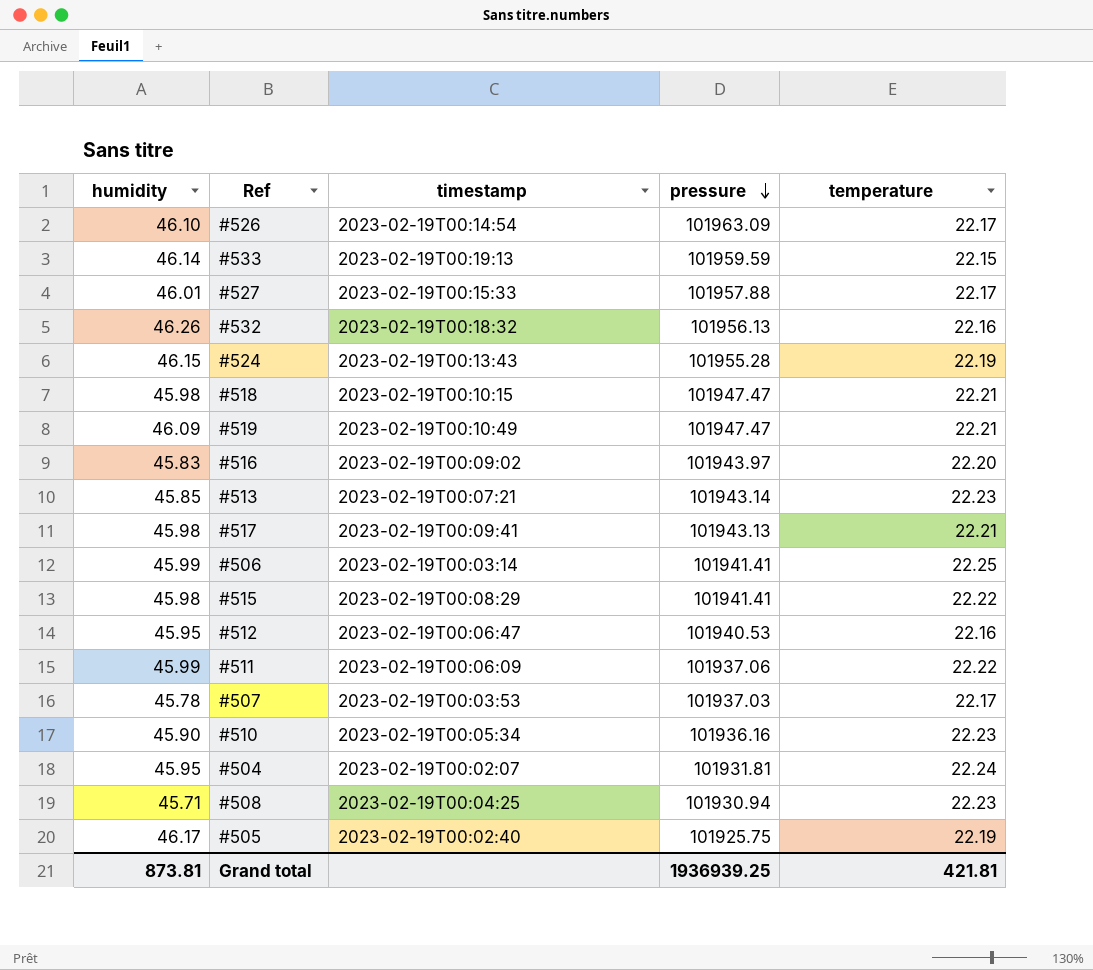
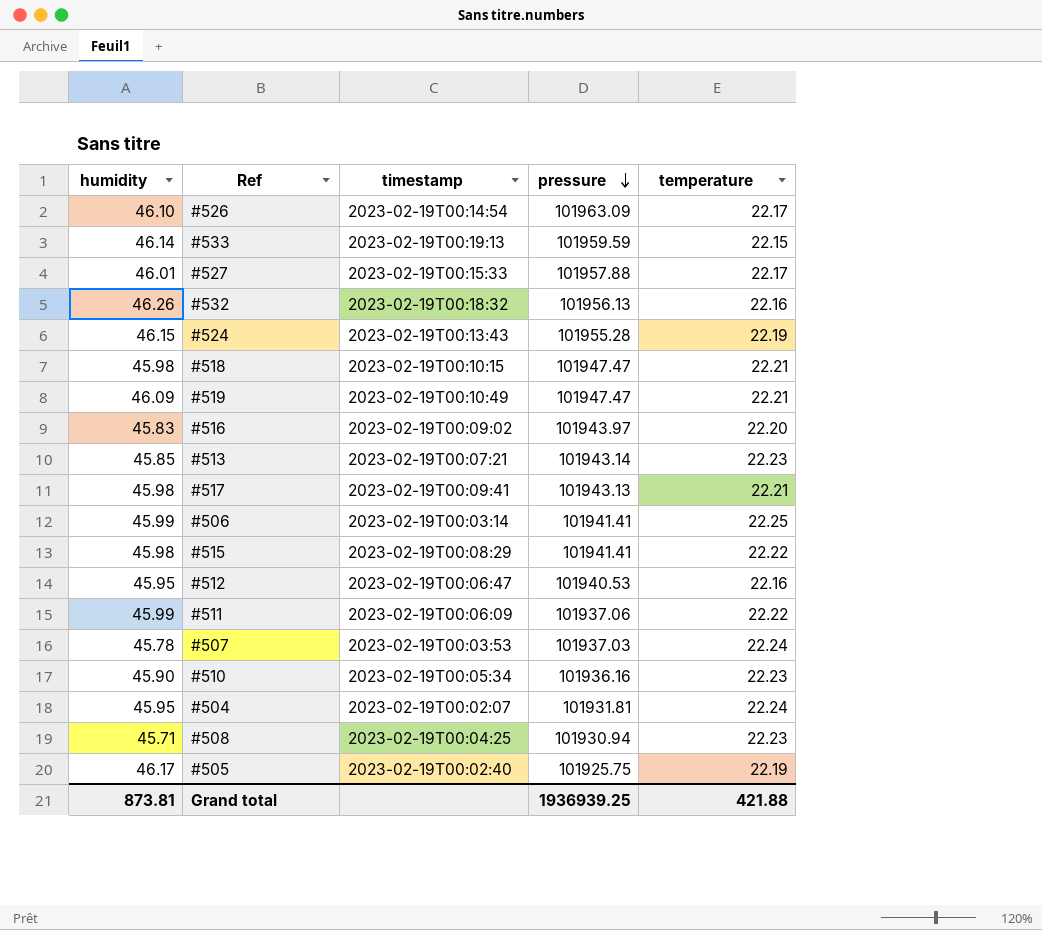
#507 | temperature: 22.17 -> 22.24
Grand total | temperature: 421.81 -> 421.88

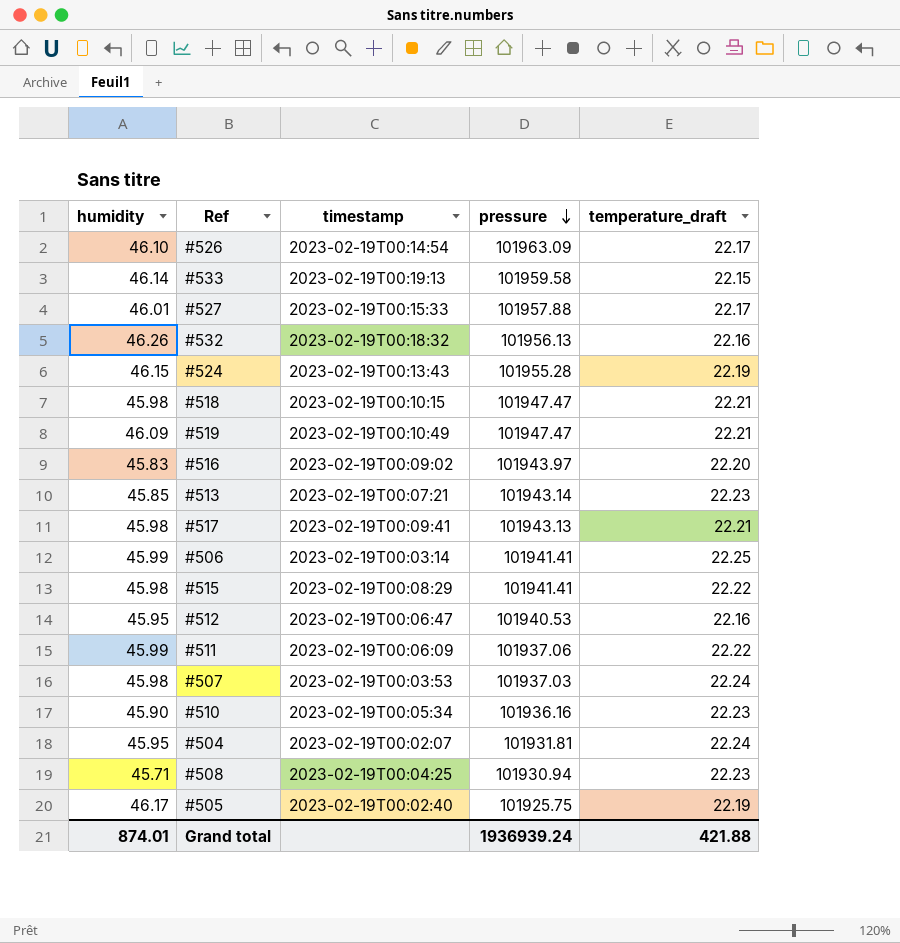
column name: temperature -> temperature_draft
#533 | pressure: 101959.59 -> 101959.58
#507 | humidity: 45.78 -> 45.98
Grand total | humidity: 873.81 -> 874.01
Grand total | pressure: 1936939.25 -> 1936939.24

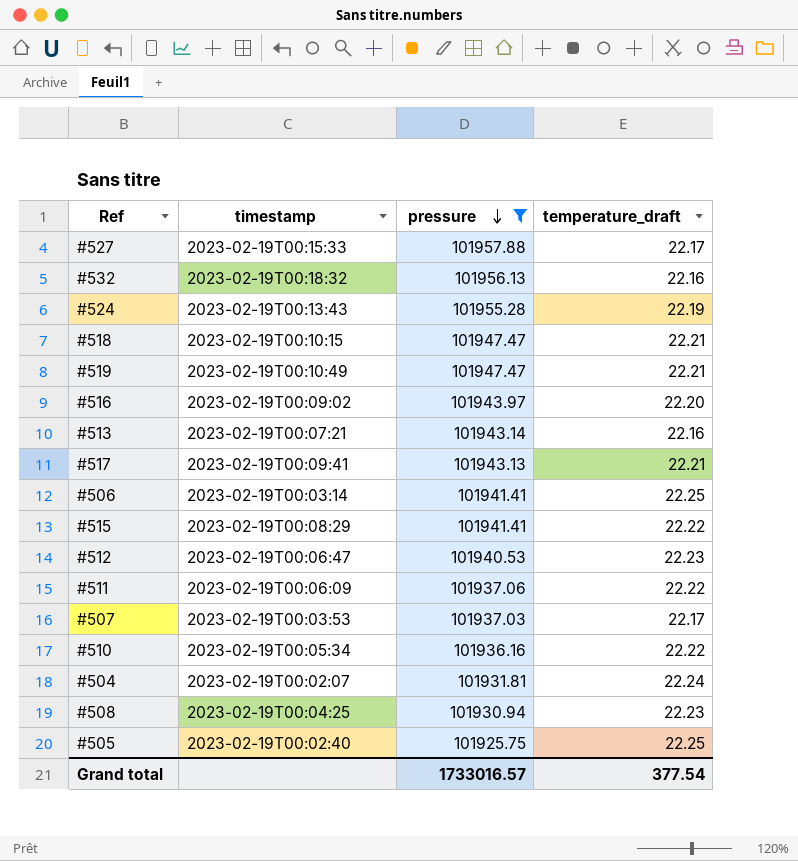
filter: none -> pressure <= 101957.88
column humidity | position: 1 -> none
#513 | temperature_draft: 22.23 -> 22.16
#512 | temperature_draft: 22.16 -> 22.23
#507 | temperature_draft: 22.24 -> 22.17
#510 | temperature_draft: 22.23 -> 22.22
#505 | temperature_draft: 22.19 -> 22.25
Grand total | pressure: 1936939.24 -> 1733016.57
Grand total | temperature_draft: 421.88 -> 377.54

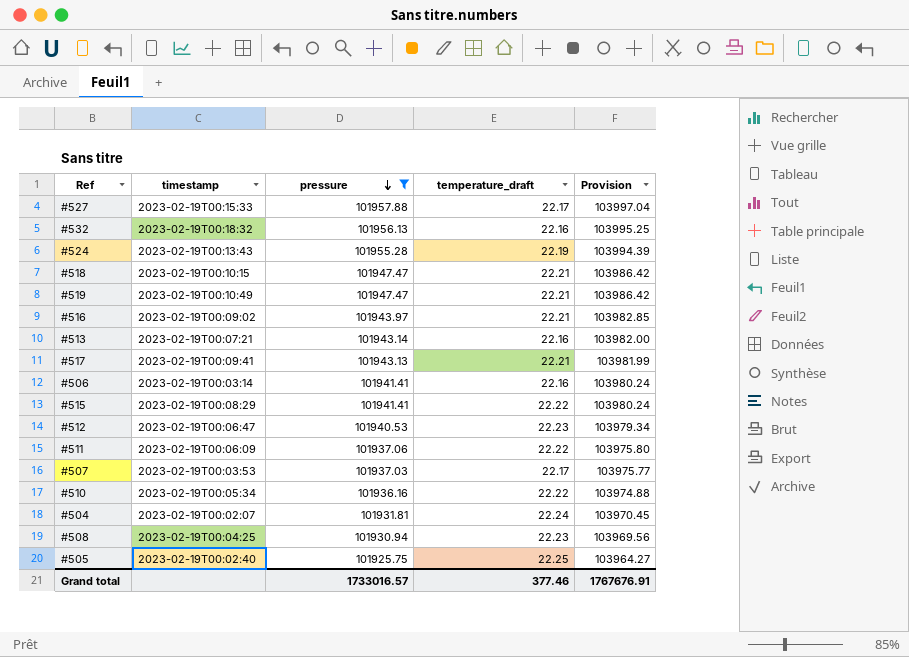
column Provision | formula: none -> [pressure] * 1.02
#516 | temperature_draft: 22.20 -> 22.21
#506 | temperature_draft: 22.25 -> 22.16
Grand total | temperature_draft: 377.54 -> 377.46

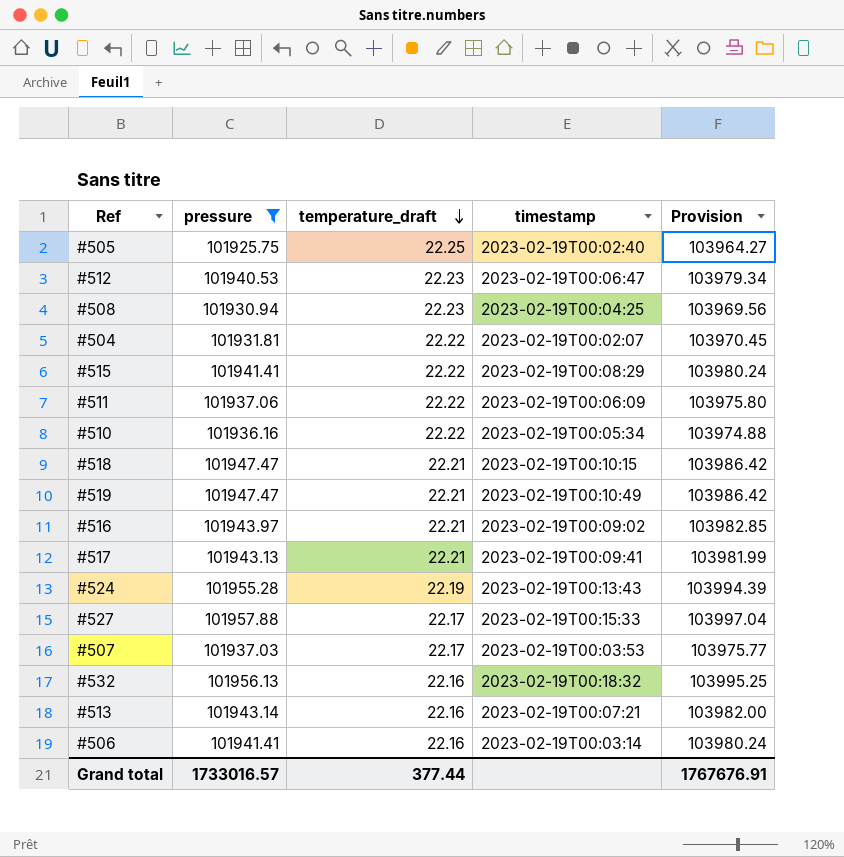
row order: pressure descending -> temperature_draft descending
column timestamp | position: 2 -> 4
#504 | temperature_draft: 22.24 -> 22.22
Grand total | temperature_draft: 377.46 -> 377.44

